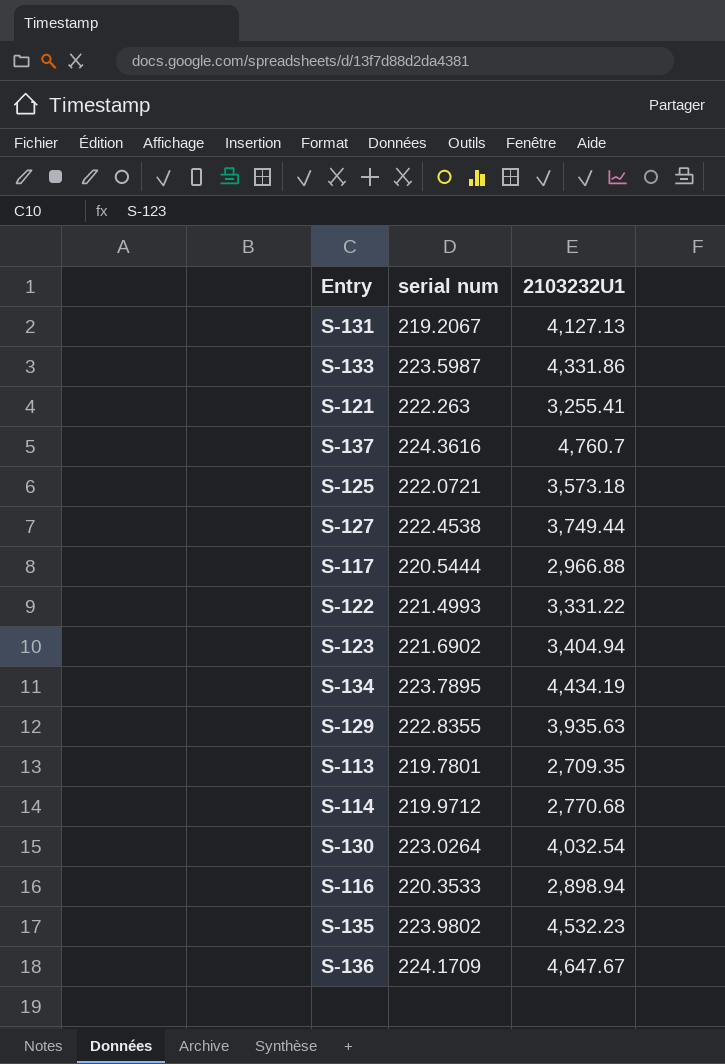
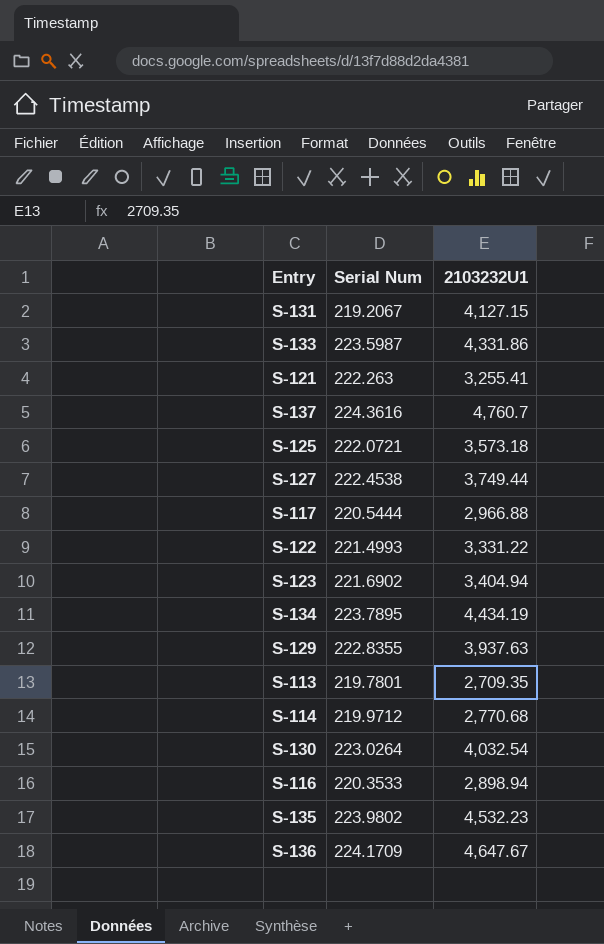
column name: serial num -> Serial Num
S-131 | 2103232U1: 4,127.13 -> 4,127.15
S-129 | 2103232U1: 3,935.63 -> 3,937.63

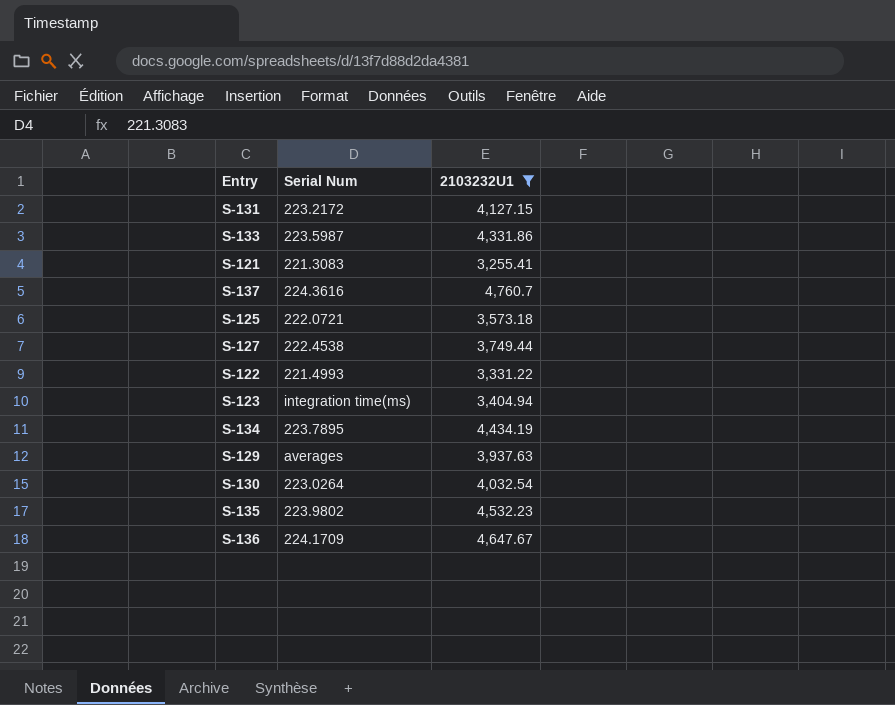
filter: none -> 2103232U1 >= 3,255.41
S-131 | Serial Num: 219.2067 -> 223.2172
S-121 | Serial Num: 222.263 -> 221.3083
S-123 | Serial Num: 221.6902 -> integration time(ms)
S-129 | Serial Num: 222.8355 -> averages

